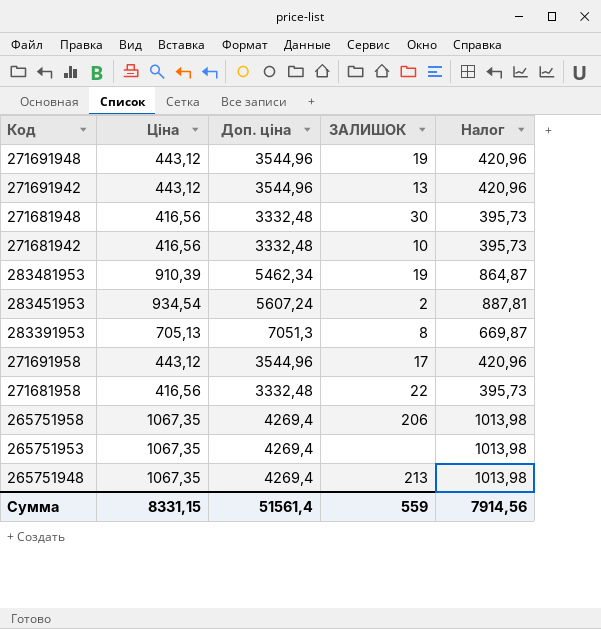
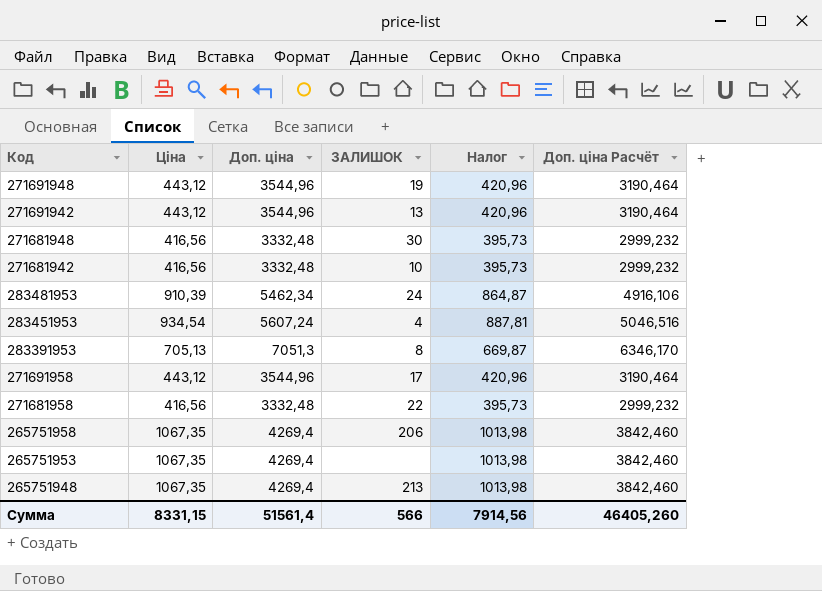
column Доп. ціна Расчёт | formula: none -> [Доп. ціна] * 0,9
283481953 | ЗАЛИШОК: 19 -> 24
283451953 | ЗАЛИШОК: 2 -> 4
Сумма | ЗАЛИШОК: 559 -> 566

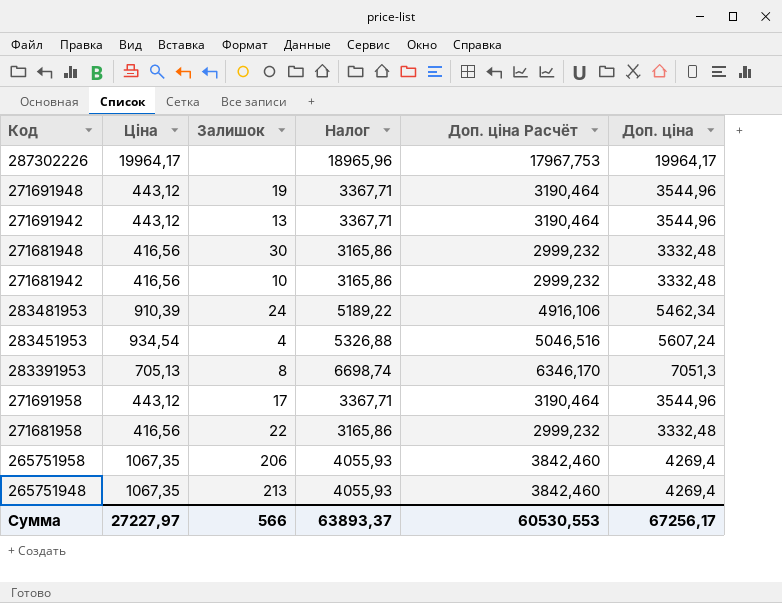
column name: ЗАЛИШОК -> Залишок
column Налог | formula: [Ціна] * 0,95 -> [Доп. ціна] * 0,95
column Доп. ціна | position: 3 -> 6
row 265751953: 1067,35 | 4269,4 | none | 1013,98 | 3842,460 -> none
row 287302226: none -> 19964,17 | none | 18965,96 | 17967,753 | 19964,17
Сумма | Ціна: 8331,15 -> 27227,97
Сумма | Налог: 7914,56 -> 63893,37
Сумма | Доп. ціна Расчёт: 46405,260 -> 60530,553
Сумма | Доп. ціна: 51561,4 -> 67256,17

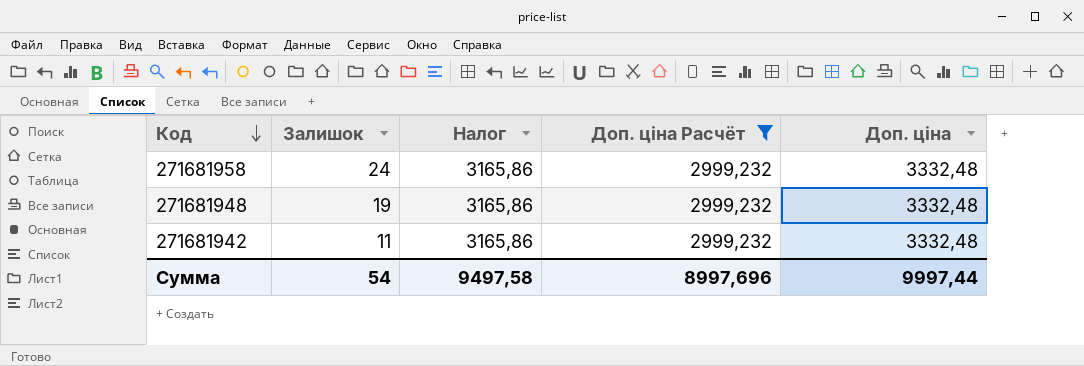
filter: none -> Доп. ціна Расчёт = 2999,232
row order: none -> Код descending
column Ціна | position: 2 -> none
271681958 | Залишок: 22 -> 24
271681948 | Залишок: 30 -> 19
271681942 | Залишок: 10 -> 11
Сумма | Залишок: 566 -> 54
Сумма | Налог: 63893,37 -> 9497,58
Сумма | Доп. ціна Расчёт: 60530,553 -> 8997,696
Сумма | Доп. ціна: 67256,17 -> 9997,44

